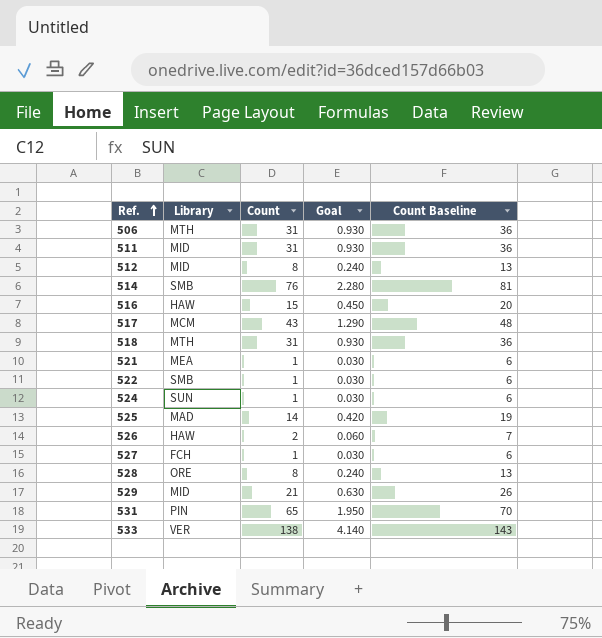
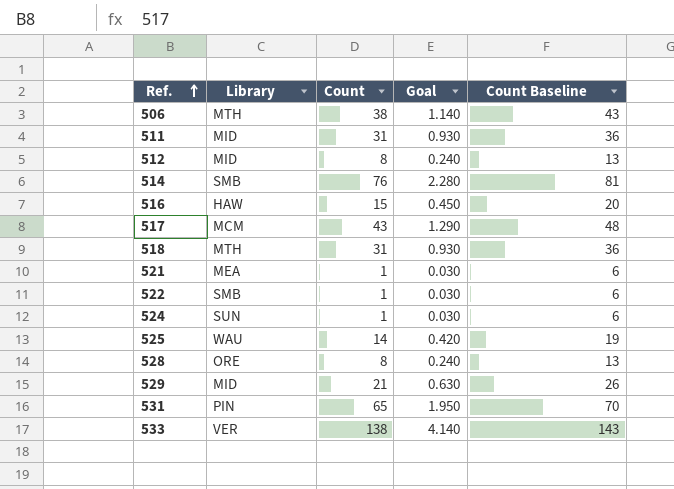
row 526: HAW | 2 | 0.060 | 7 -> none
row 527: FCH | 1 | 0.030 | 6 -> none
506 | Count: 31 -> 38
506 | Goal: 0.930 -> 1.140
506 | Count Baseline: 36 -> 43
525 | Library: MAD -> WAU

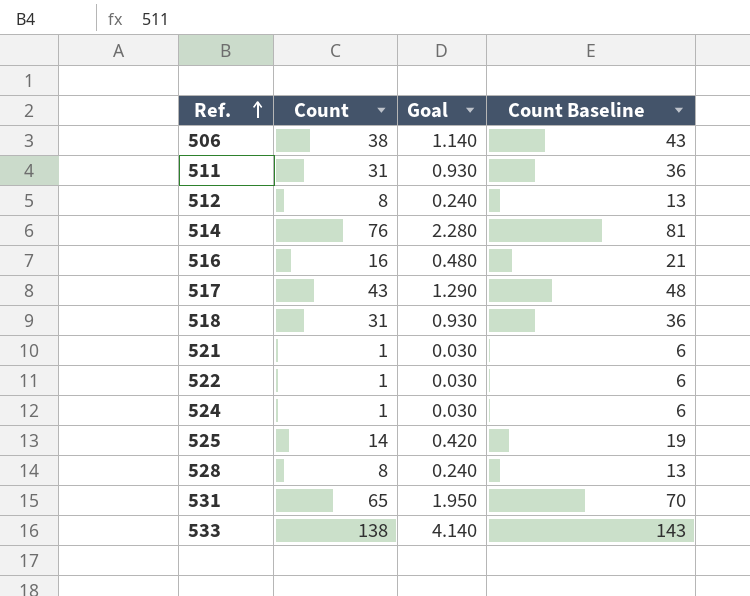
column Library | position: 2 -> none
row 529: MID | 21 | 0.630 | 26 -> none
516 | Count: 15 -> 16
516 | Goal: 0.450 -> 0.480
516 | Count Baseline: 20 -> 21

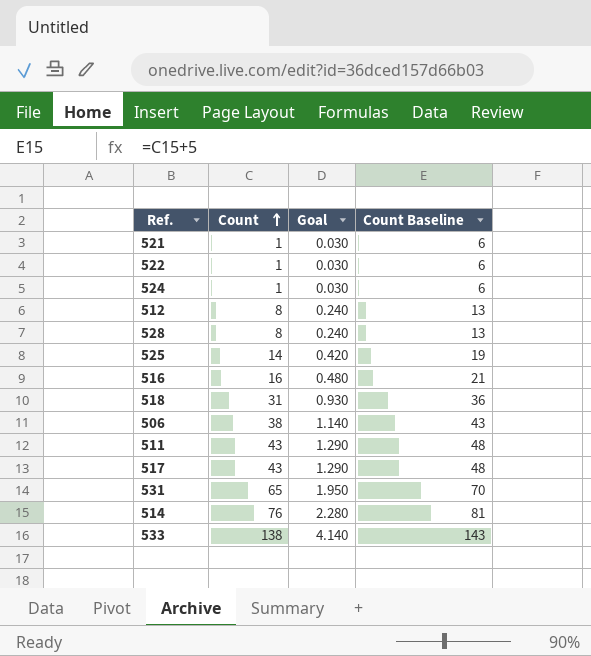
row order: Ref. ascending -> Count ascending
511 | Count: 31 -> 43
511 | Goal: 0.930 -> 1.290
511 | Count Baseline: 36 -> 48

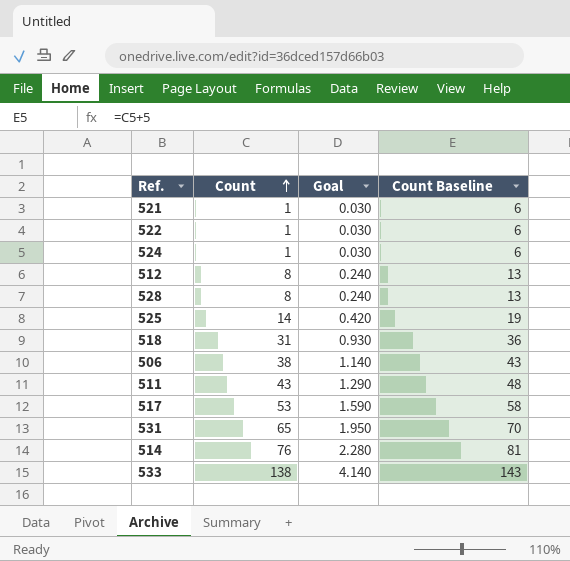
row 516: 16 | 0.480 | 21 -> none
517 | Count: 43 -> 53
517 | Goal: 1.290 -> 1.590
517 | Count Baseline: 48 -> 58

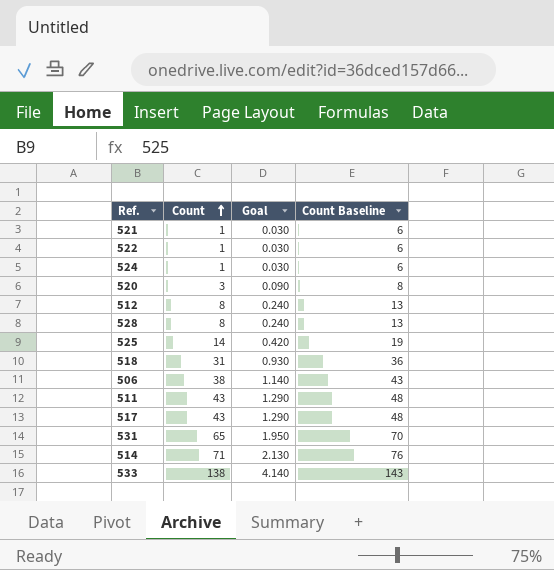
row 520: none -> 3 | 0.090 | 8
517 | Count: 53 -> 43
517 | Goal: 1.590 -> 1.290
517 | Count Baseline: 58 -> 48
514 | Count: 76 -> 71
514 | Goal: 2.280 -> 2.130
514 | Count Baseline: 81 -> 76

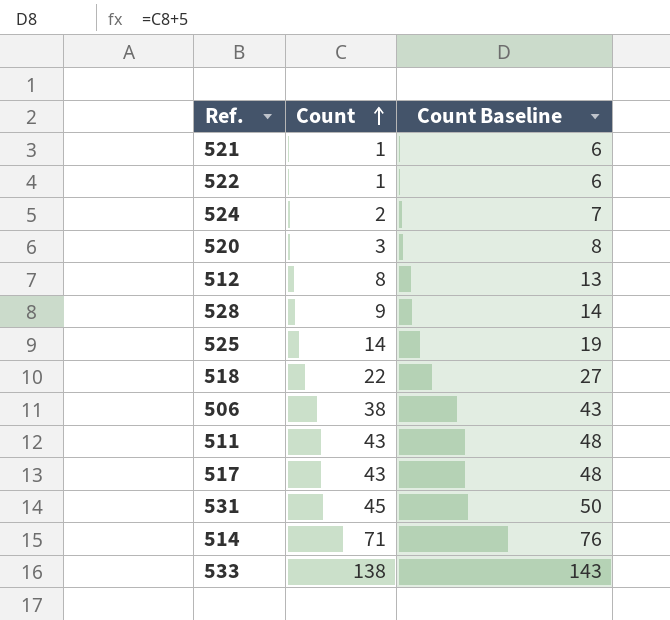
column Goal | formula: [Count] * 0.03 -> none
524 | Count: 1 -> 2
524 | Count Baseline: 6 -> 7
528 | Count: 8 -> 9
528 | Count Baseline: 13 -> 14
518 | Count: 31 -> 22
518 | Count Baseline: 36 -> 27
531 | Count: 65 -> 45
531 | Count Baseline: 70 -> 50

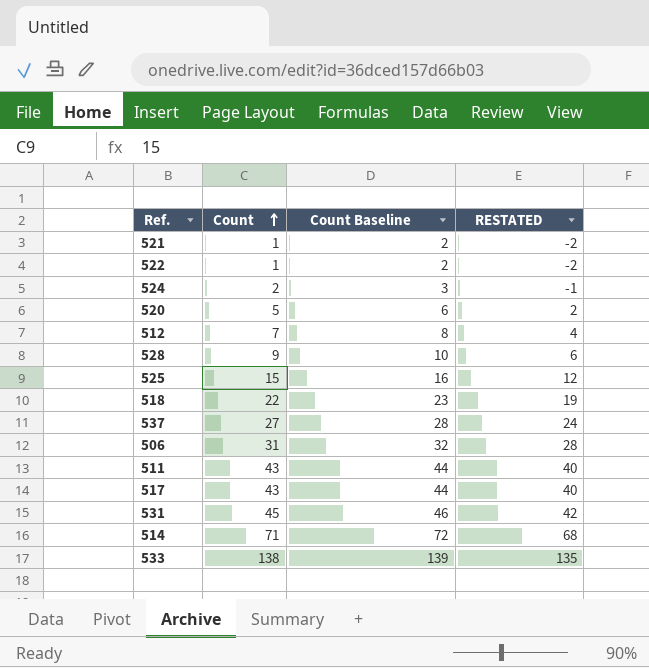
column Count Baseline | formula: [Count] + 5 -> [Count] + 1
column RESTATED | formula: none -> [Count] - 3
520 | Count: 3 -> 5
512 | Count: 8 -> 7
525 | Count: 14 -> 15
row 537: none -> 27 | 28 | 24
506 | Count: 38 -> 31

